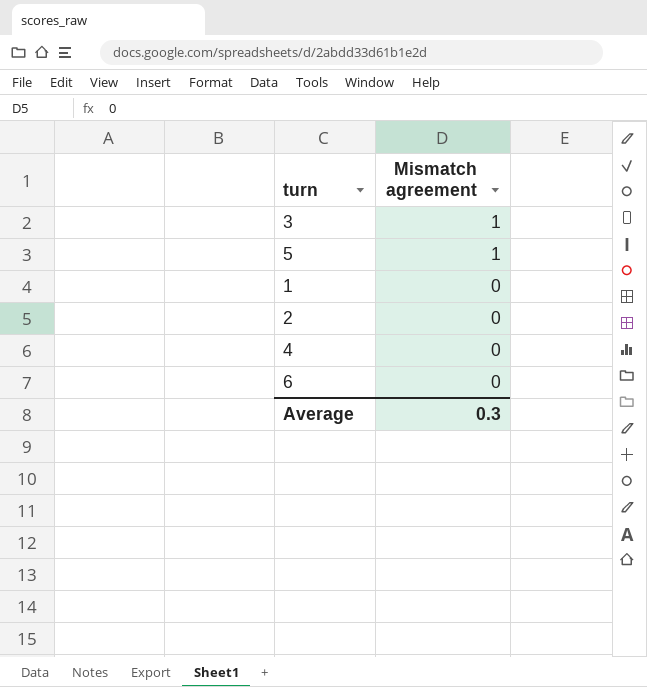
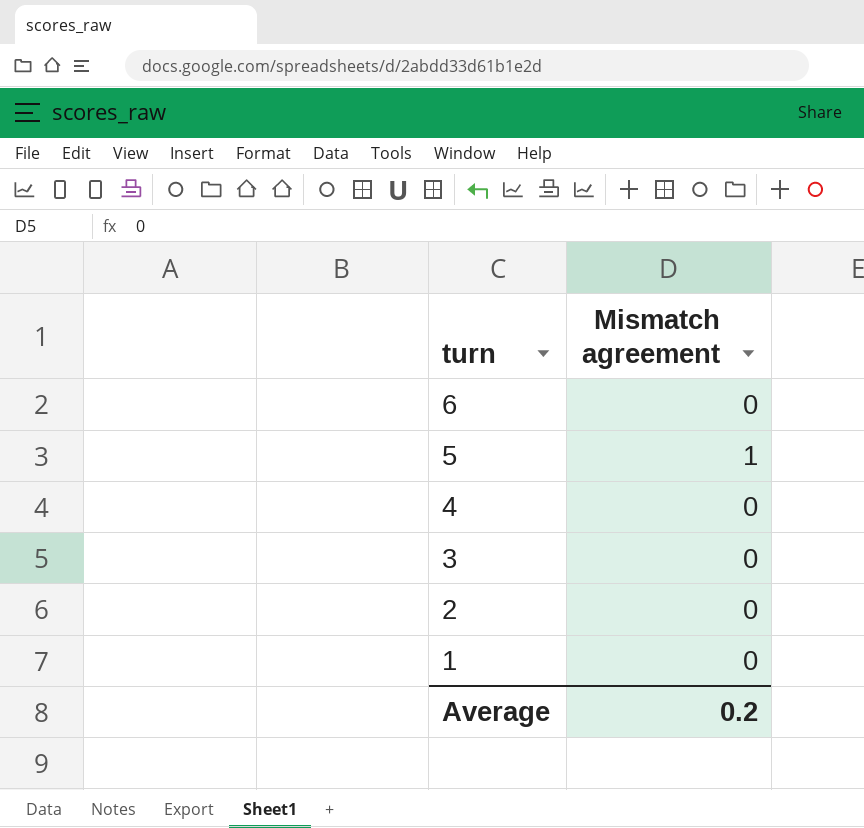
row order: Mismatch agreement descending -> turn descending
3 | Mismatch agreement: 1 -> 0
Average | Mismatch agreement: 0.3 -> 0.2

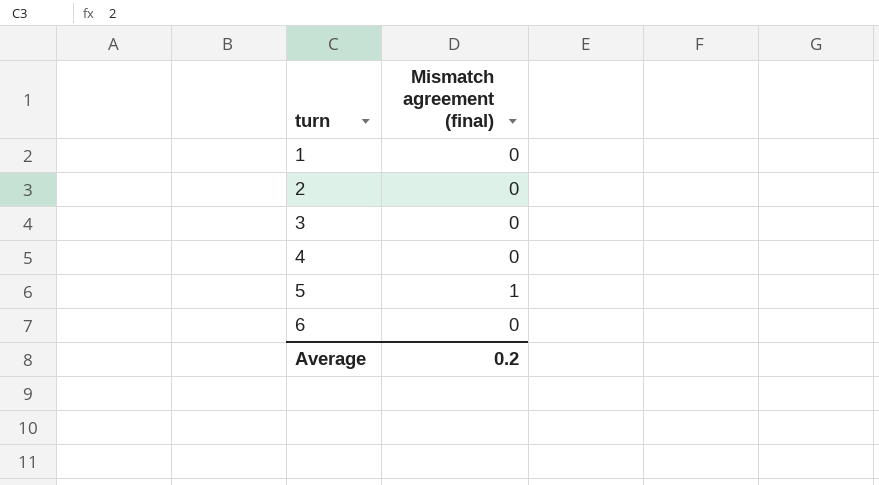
row order: turn descending -> turn ascending
column name: Mismatch agreement -> Mismatch agreement (final)

